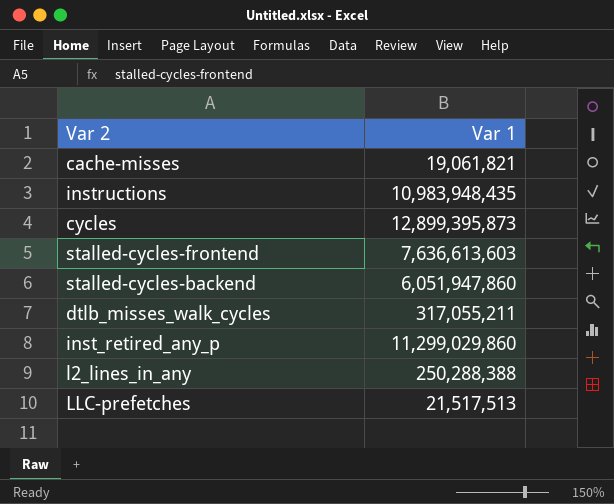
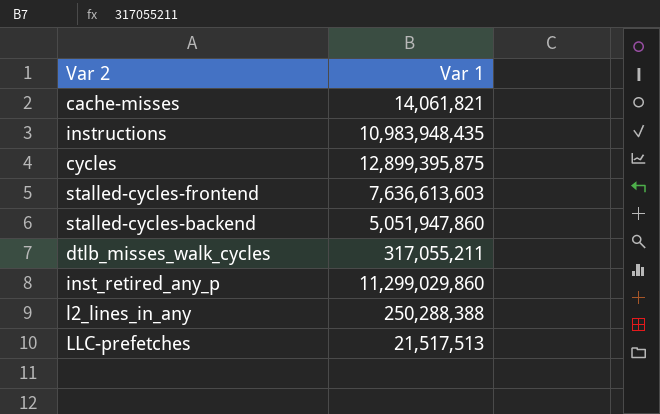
cache-misses | Var 1: 19,061,821 -> 14,061,821
cycles | Var 1: 12,899,395,873 -> 12,899,395,875
stalled-cycles-backend | Var 1: 6,051,947,860 -> 5,051,947,860

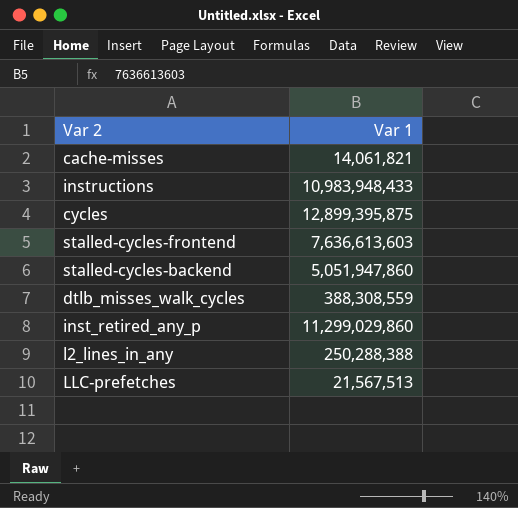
instructions | Var 1: 10,983,948,435 -> 10,983,948,433
dtlb_misses_walk_cycles | Var 1: 317,055,211 -> 388,308,559
LLC-prefetches | Var 1: 21,517,513 -> 21,567,513

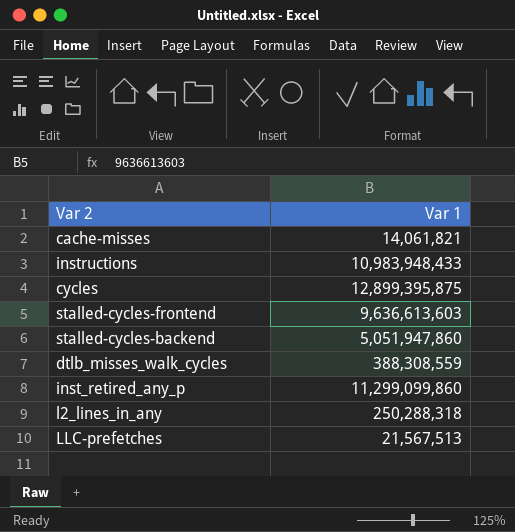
stalled-cycles-frontend | Var 1: 7,636,613,603 -> 9,636,613,603
inst_retired_any_p | Var 1: 11,299,029,860 -> 11,299,099,860
l2_lines_in_any | Var 1: 250,288,388 -> 250,288,318

